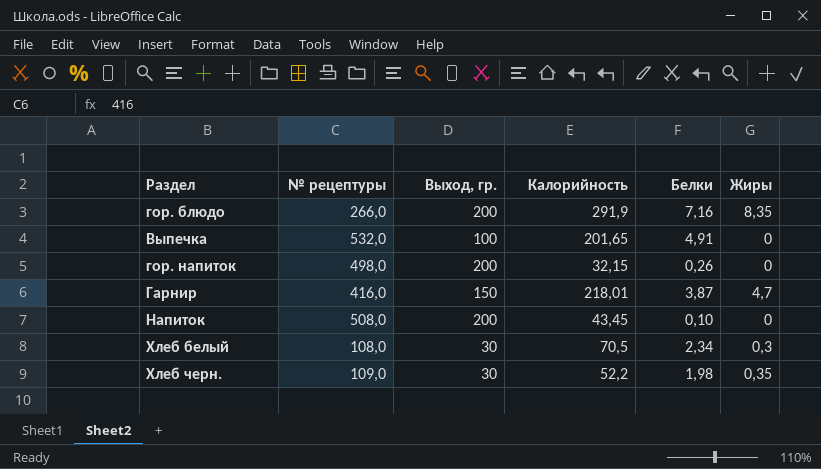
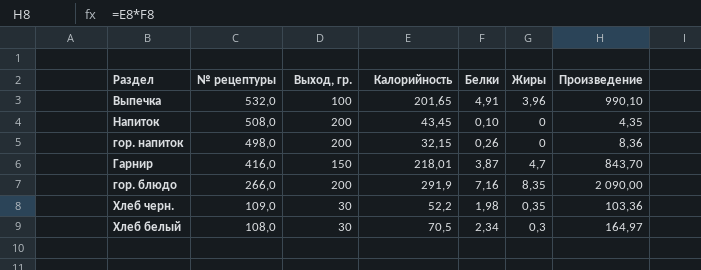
row order: none -> № рецептуры descending
column Произведение | formula: none -> [Калорийность] * [Белки]
Выпечка | Жиры: 0 -> 3,96

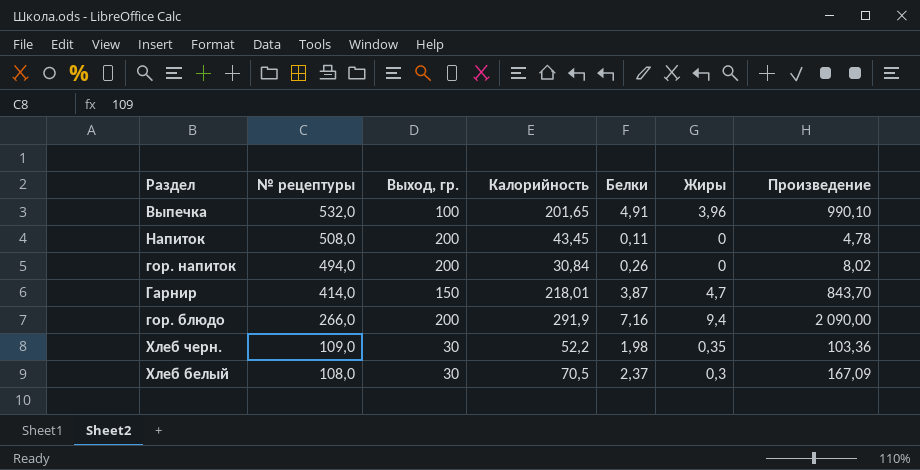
Напиток | Белки: 0,10 -> 0,11
Напиток | Произведение: 4,35 -> 4,78
гор. напиток | № рецептуры: 498,0 -> 494,0
гор. напиток | Калорийность: 32,15 -> 30,84
гор. напиток | Произведение: 8,36 -> 8,02
Гарнир | № рецептуры: 416,0 -> 414,0
гор. блюдо | Жиры: 8,35 -> 9,4
Хлеб белый | Белки: 2,34 -> 2,37
Хлеб белый | Произведение: 164,97 -> 167,09

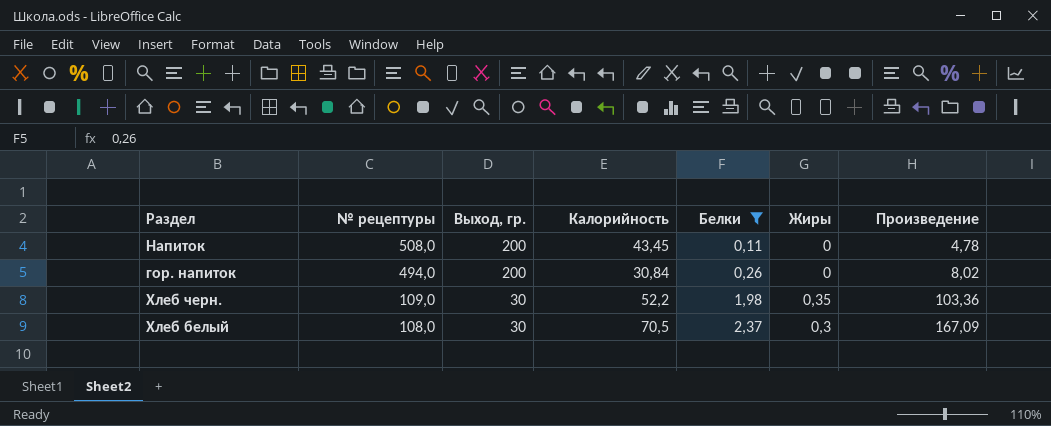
filter: none -> Белки <= 2,37

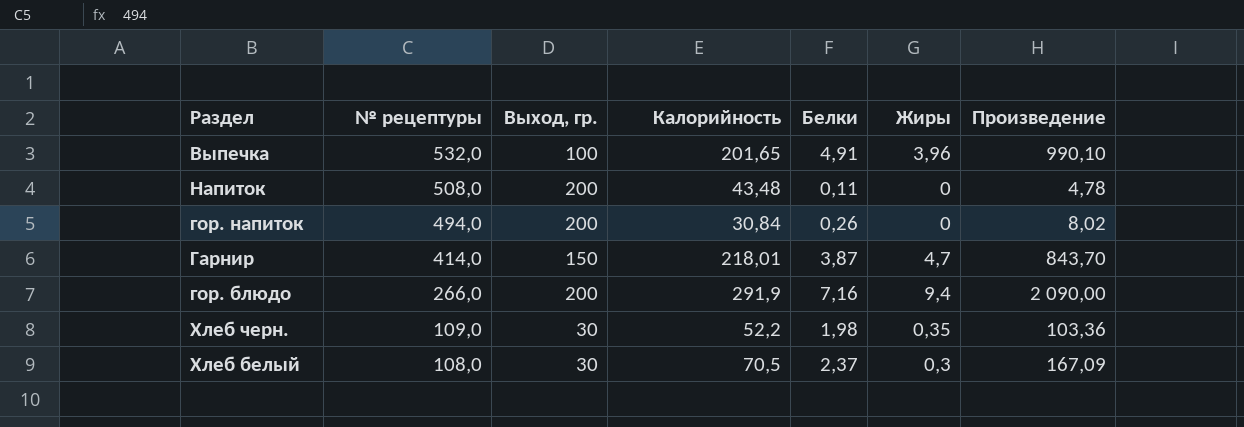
filter: Белки <= 2,37 -> none
Напиток | Калорийность: 43,45 -> 43,48

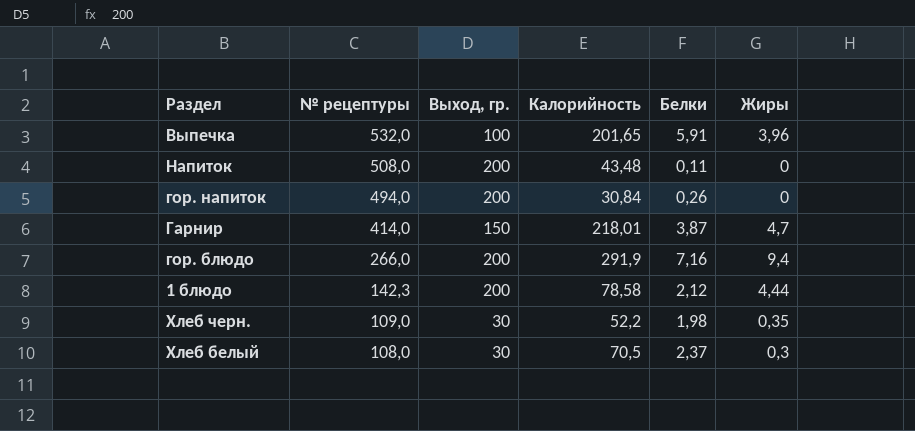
column Произведение | formula: [Калорийность] * [Белки] -> none
Выпечка | Белки: 4,91 -> 5,91
row 1 блюдо: none -> 142,3 | 200 | 78,58 | 2,12 | 4,44

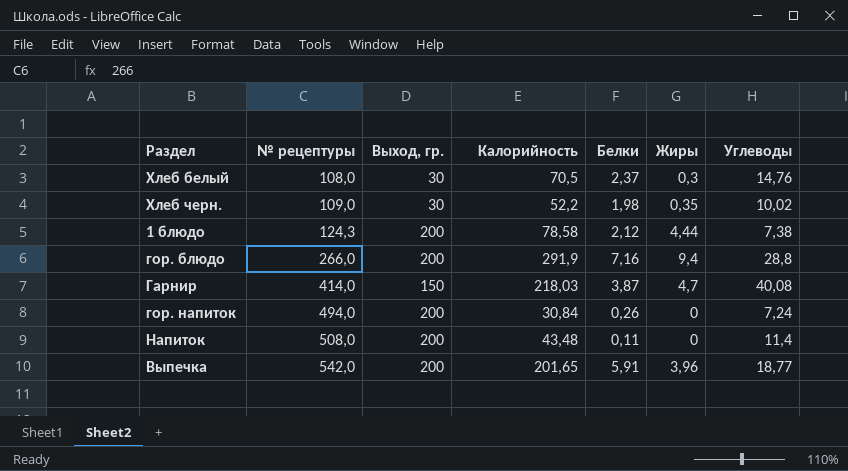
row order: № рецептуры descending -> № рецептуры ascending
column Углеводы | position: none -> 7
1 блюдо | № рецептуры: 142,3 -> 124,3
Гарнир | Калорийность: 218,01 -> 218,03
Выпечка | № рецептуры: 532,0 -> 542,0
Выпечка | Выход, гр.: 100 -> 200

